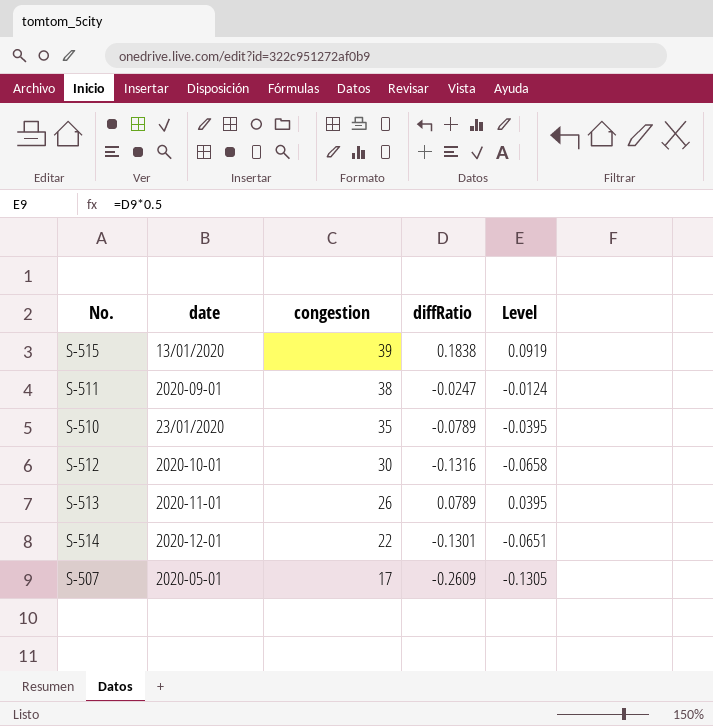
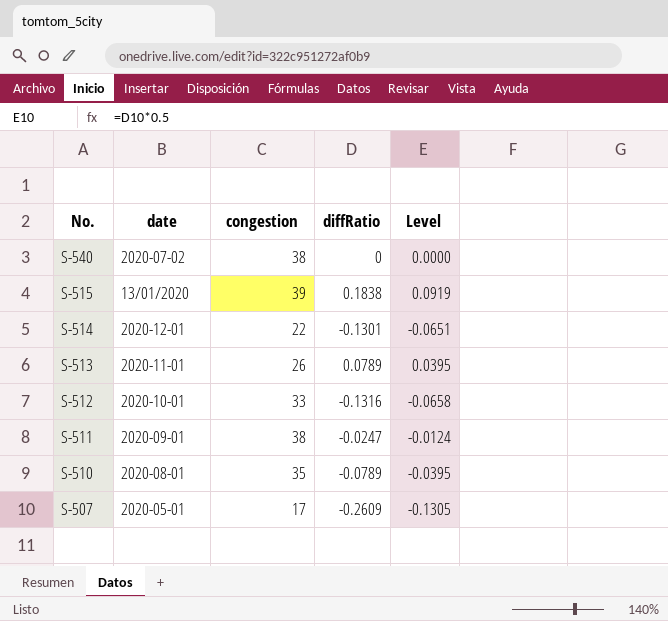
row order: congestion descending -> No. descending
row S-540: none -> 2020-07-02 | 38 | 0 | 0.0000
S-512 | congestion: 30 -> 33
S-510 | date: 23/01/2020 -> 2020-08-01

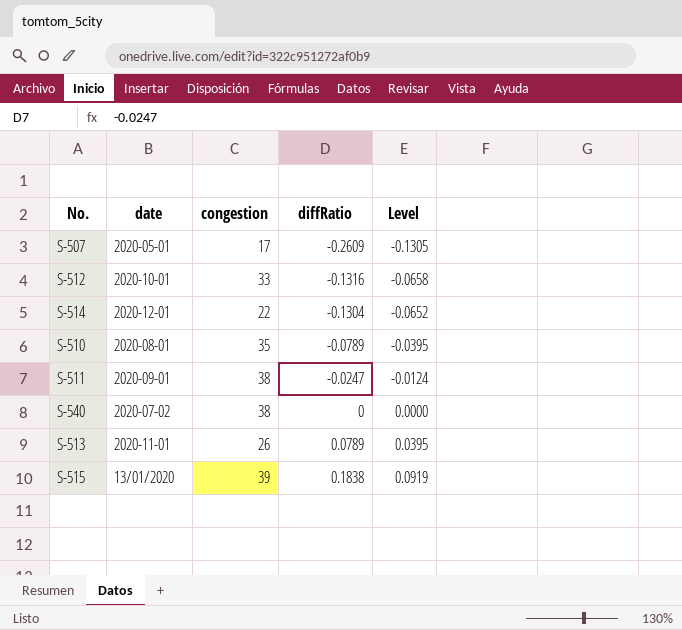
row order: No. descending -> diffRatio ascending
S-514 | diffRatio: -0.1301 -> -0.1304
S-514 | Level: -0.0651 -> -0.0652

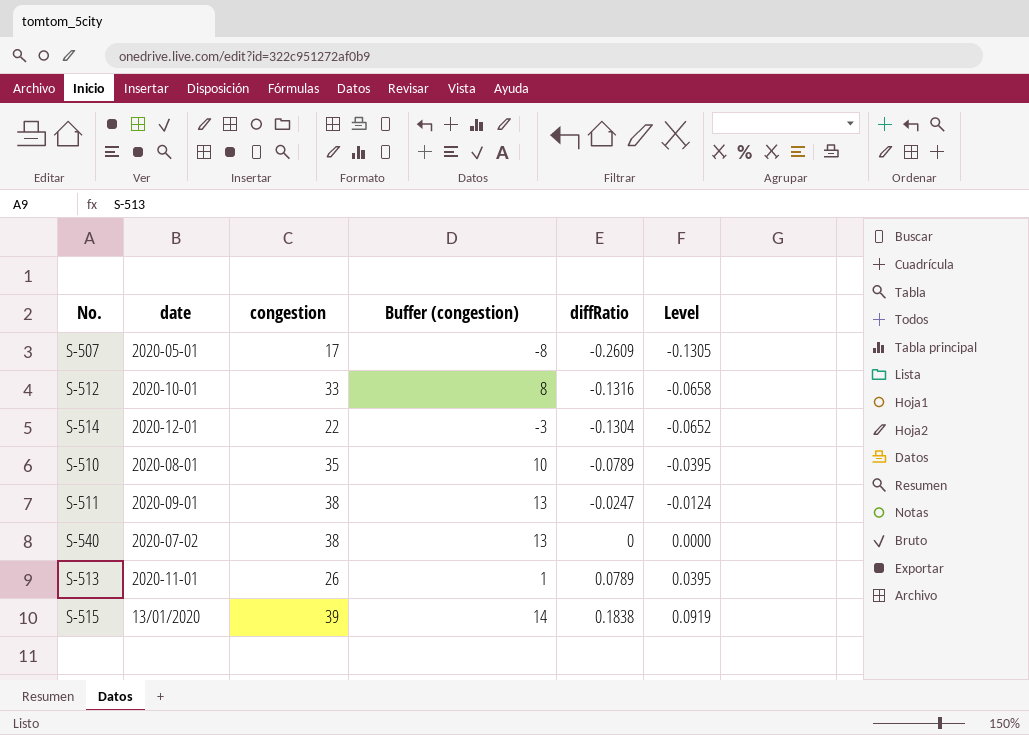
column Buffer (congestion) | formula: none -> [congestion] - 25

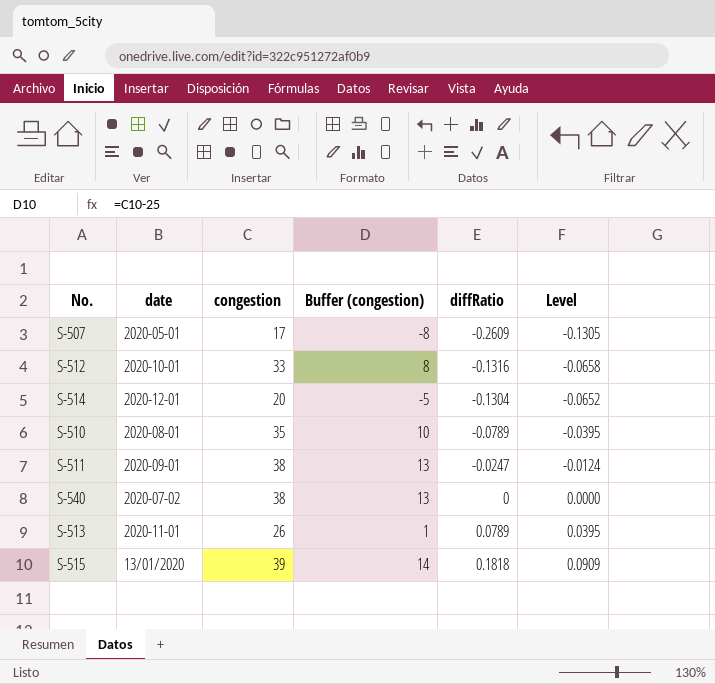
S-514 | congestion: 22 -> 20
S-514 | Buffer (congestion): -3 -> -5
S-515 | diffRatio: 0.1838 -> 0.1818
S-515 | Level: 0.0919 -> 0.0909

